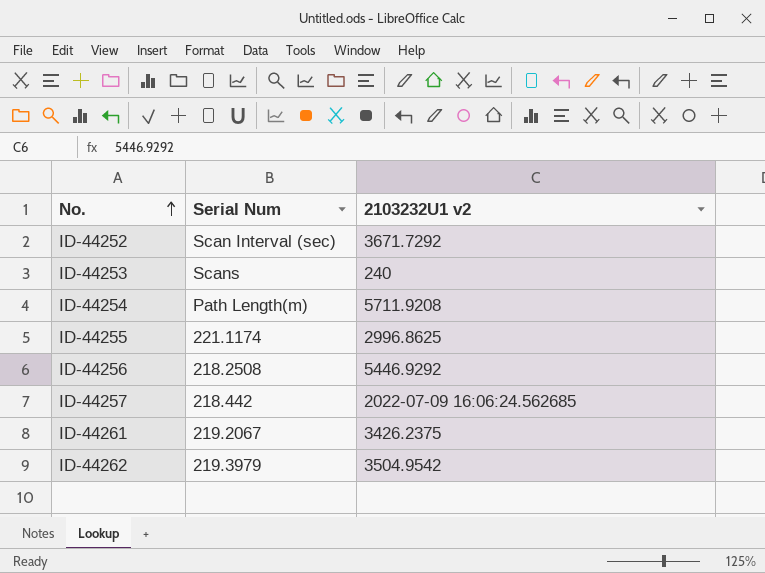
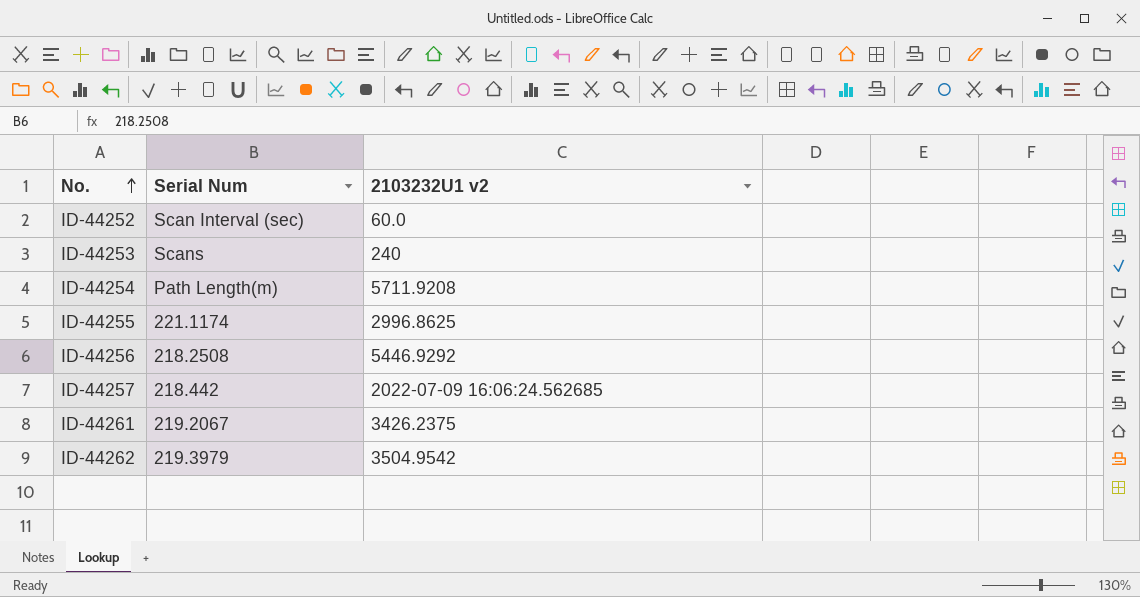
ID-44252 | 2103232U1 v2: 3671.7292 -> 60.0

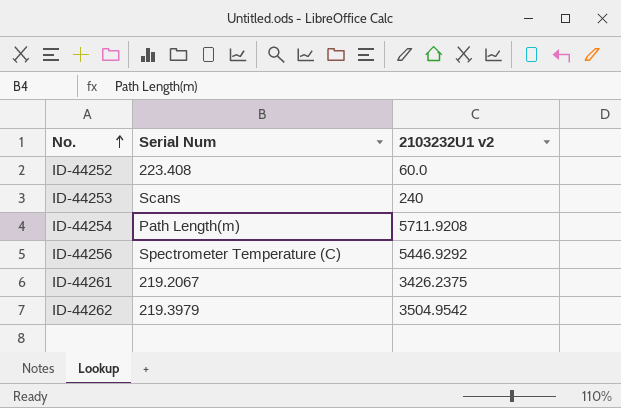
row ID-44255: 221.1174 | 2996.8625 -> none
row ID-44257: 218.442 | 2022-07-09 16:06:24.562685 -> none
ID-44252 | Serial Num: Scan Interval (sec) -> 223.408
ID-44256 | Serial Num: 218.2508 -> Spectrometer Temperature (C)

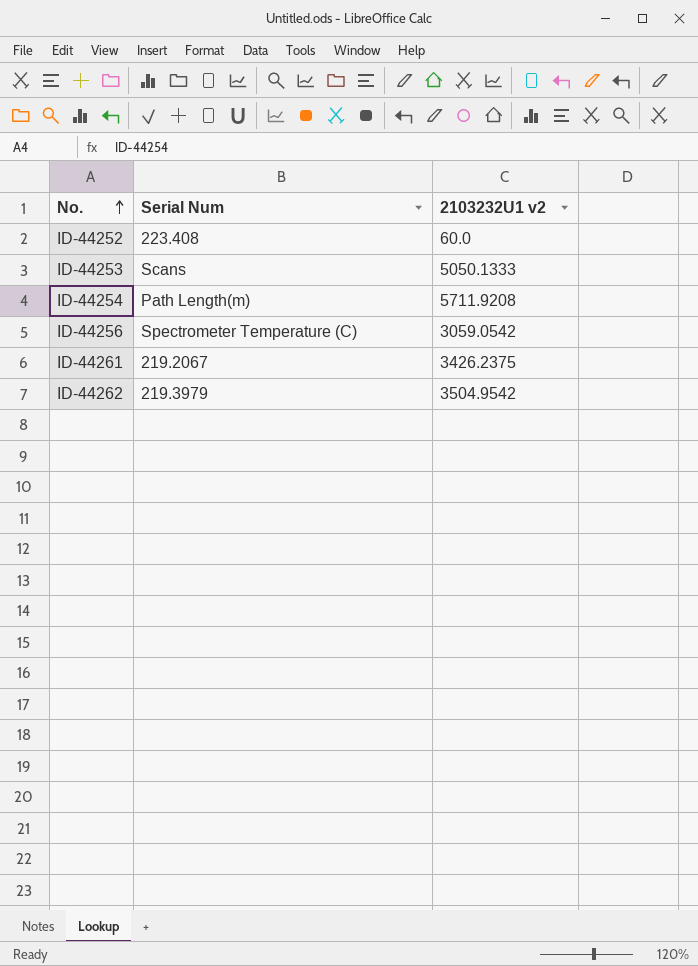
ID-44253 | 2103232U1 v2: 240 -> 5050.1333
ID-44256 | 2103232U1 v2: 5446.9292 -> 3059.0542

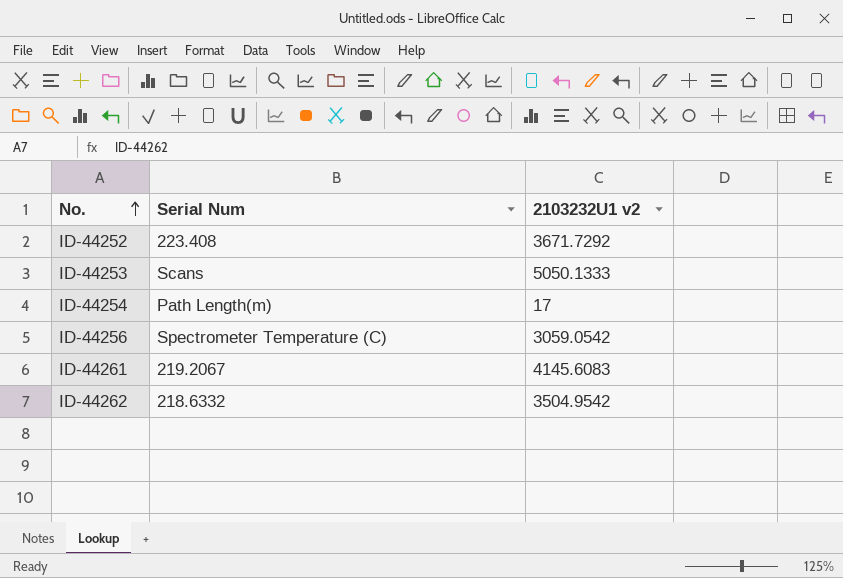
ID-44252 | 2103232U1 v2: 60.0 -> 3671.7292
ID-44254 | 2103232U1 v2: 5711.9208 -> 17
ID-44261 | 2103232U1 v2: 3426.2375 -> 4145.6083
ID-44262 | Serial Num: 219.3979 -> 218.6332

